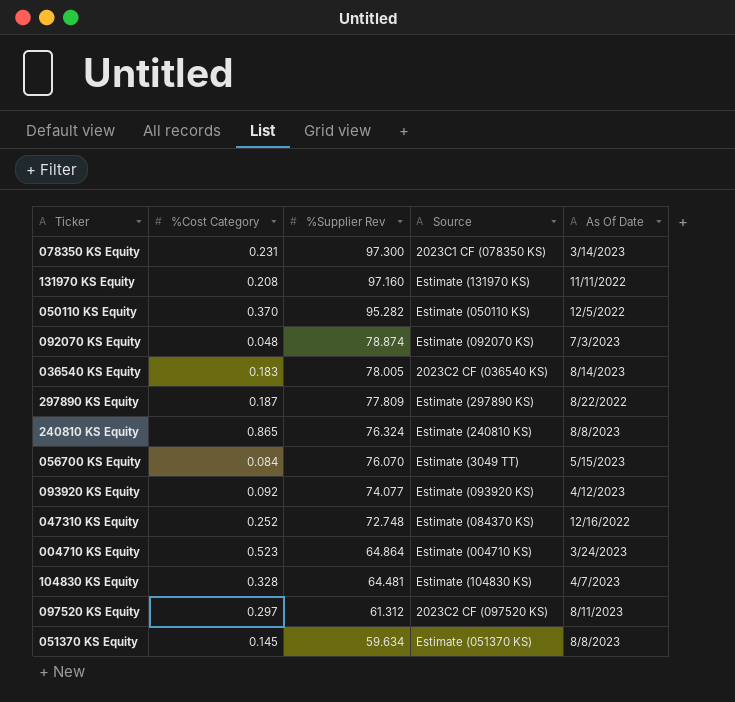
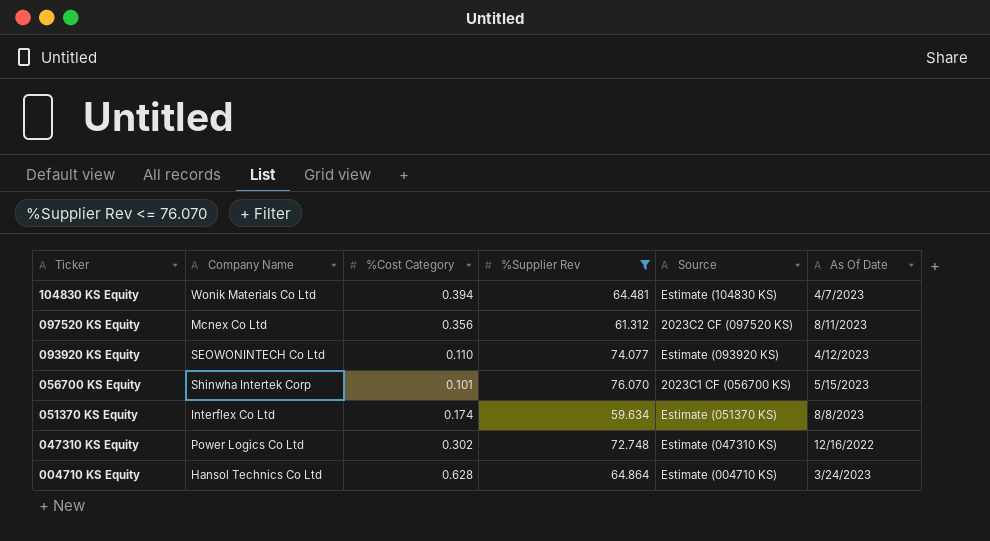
filter: none -> %Supplier Rev <= 76.070
row order: %Supplier Rev descending -> Ticker descending
column Company Name | position: none -> 2
104830 KS Equity | %Cost Category: 0.328 -> 0.394
097520 KS Equity | %Cost Category: 0.297 -> 0.356
093920 KS Equity | %Cost Category: 0.092 -> 0.110
056700 KS Equity | %Cost Category: 0.084 -> 0.101
056700 KS Equity | Source: Estimate (3049 TT) -> 2023C1 CF (056700 KS)
051370 KS Equity | %Cost Category: 0.145 -> 0.174
047310 KS Equity | %Cost Category: 0.252 -> 0.302
047310 KS Equity | Source: Estimate (084370 KS) -> Estimate (047310 KS)
004710 KS Equity | %Cost Category: 0.523 -> 0.628

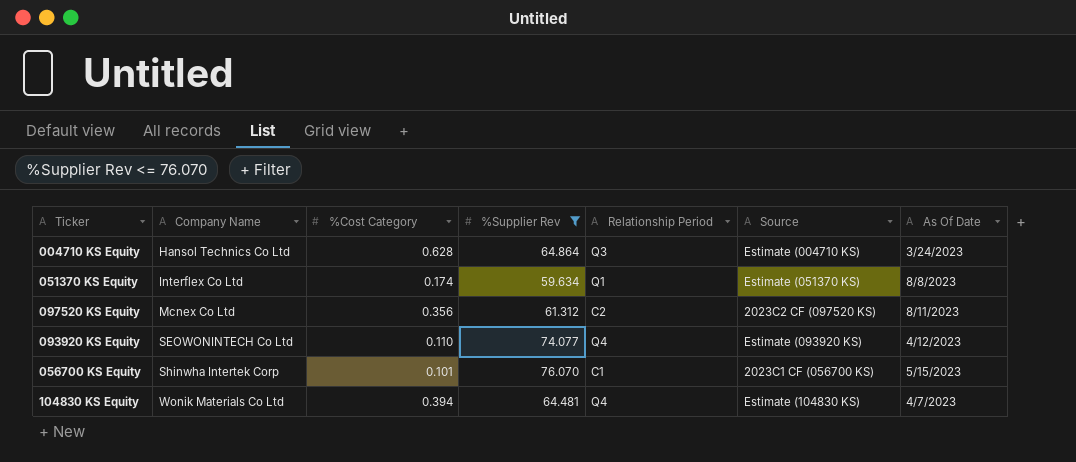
row order: Ticker descending -> Company Name ascending
column Relationship Period | position: none -> 5
row 047310 KS Equity: Power Logics Co Ltd | 0.302 | 72.748 | Estimate (047310 KS) | 12/16/2022 -> none

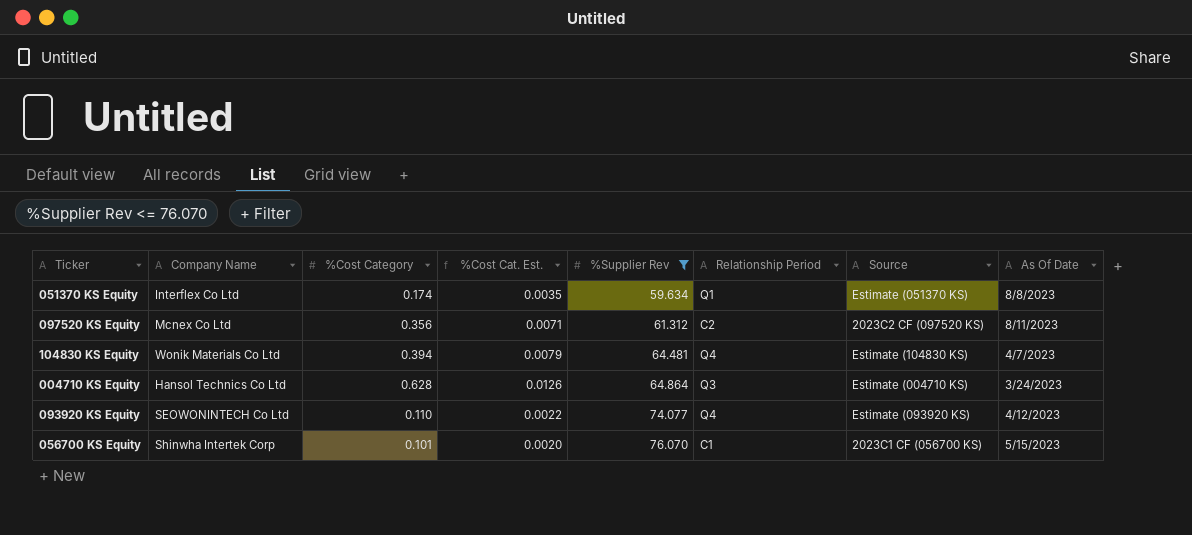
row order: Company Name ascending -> %Supplier Rev ascending
column %Cost Cat. Est. | formula: none -> [%Cost Category] * 0.02

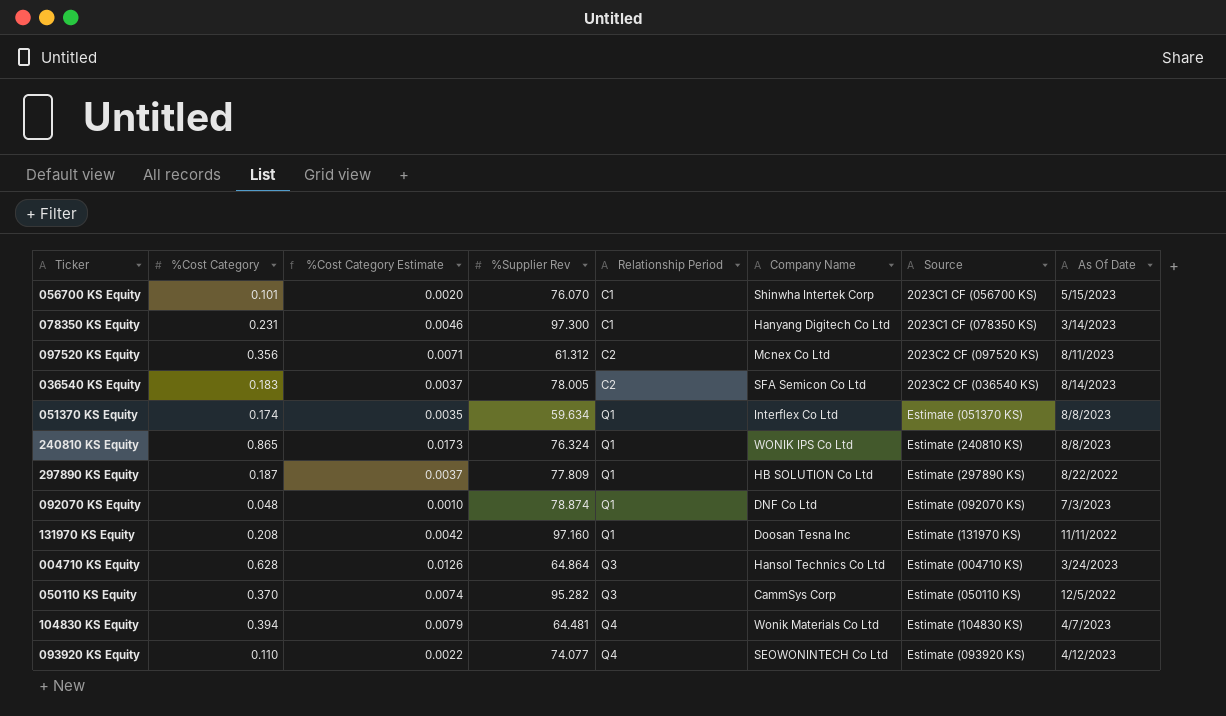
filter: %Supplier Rev <= 76.070 -> none
row order: %Supplier Rev ascending -> Relationship Period ascending
column name: %Cost Cat. Est. -> %Cost Category Estimate
column Company Name | position: 2 -> 6

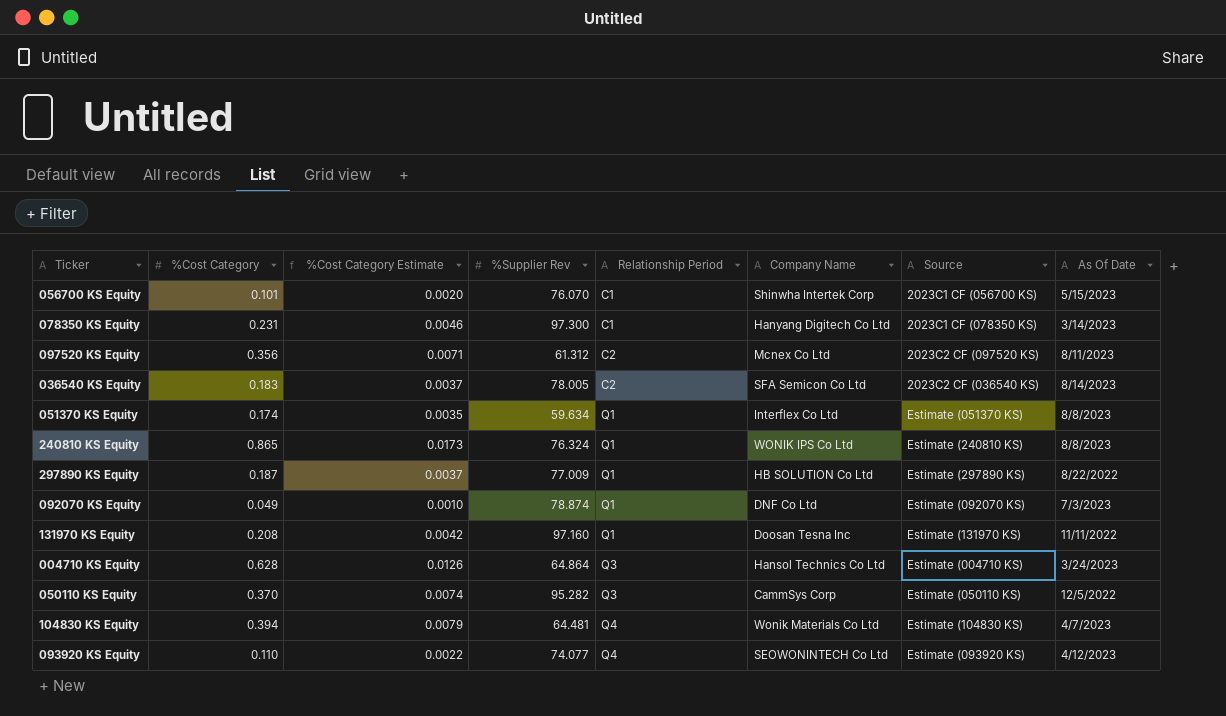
297890 KS Equity | %Supplier Rev: 77.809 -> 77.009
092070 KS Equity | %Cost Category: 0.048 -> 0.049

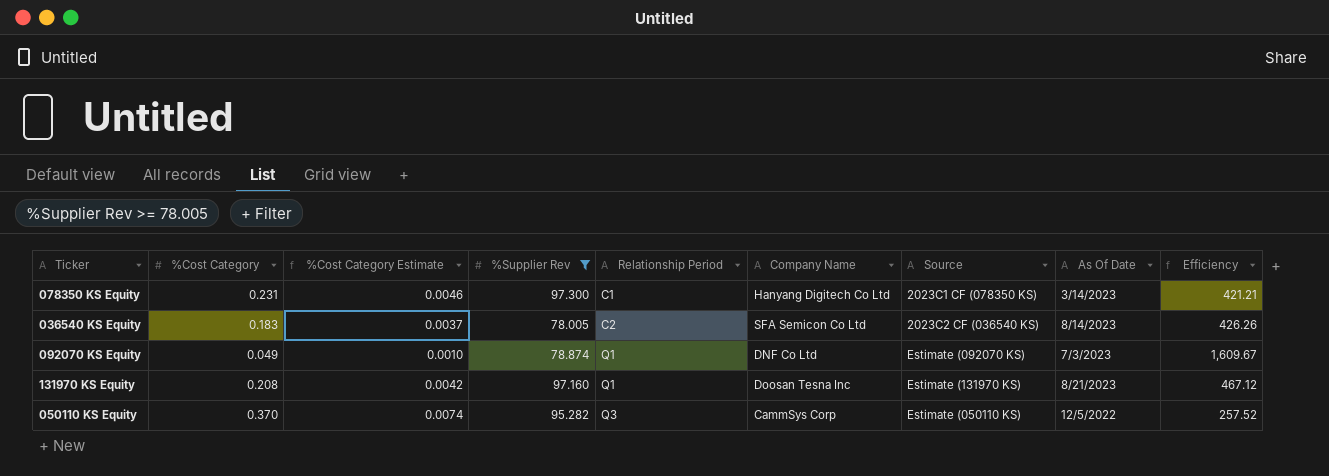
filter: none -> %Supplier Rev >= 78.005
column Efficiency | formula: none -> [%Supplier Rev] / [%Cost Category]
131970 KS Equity | As Of Date: 11/11/2022 -> 8/21/2023

